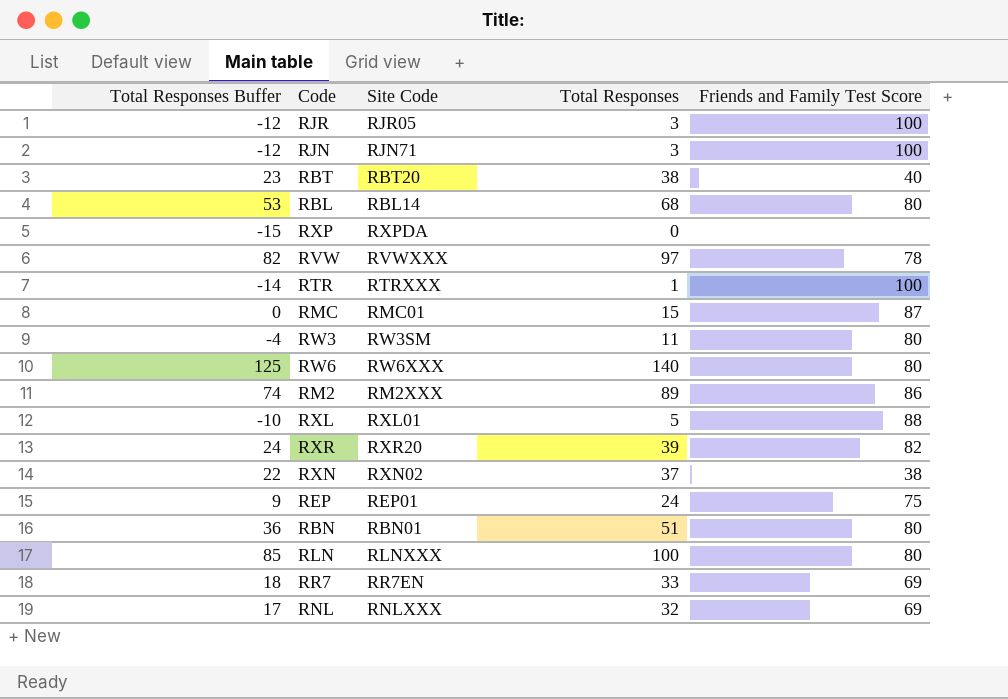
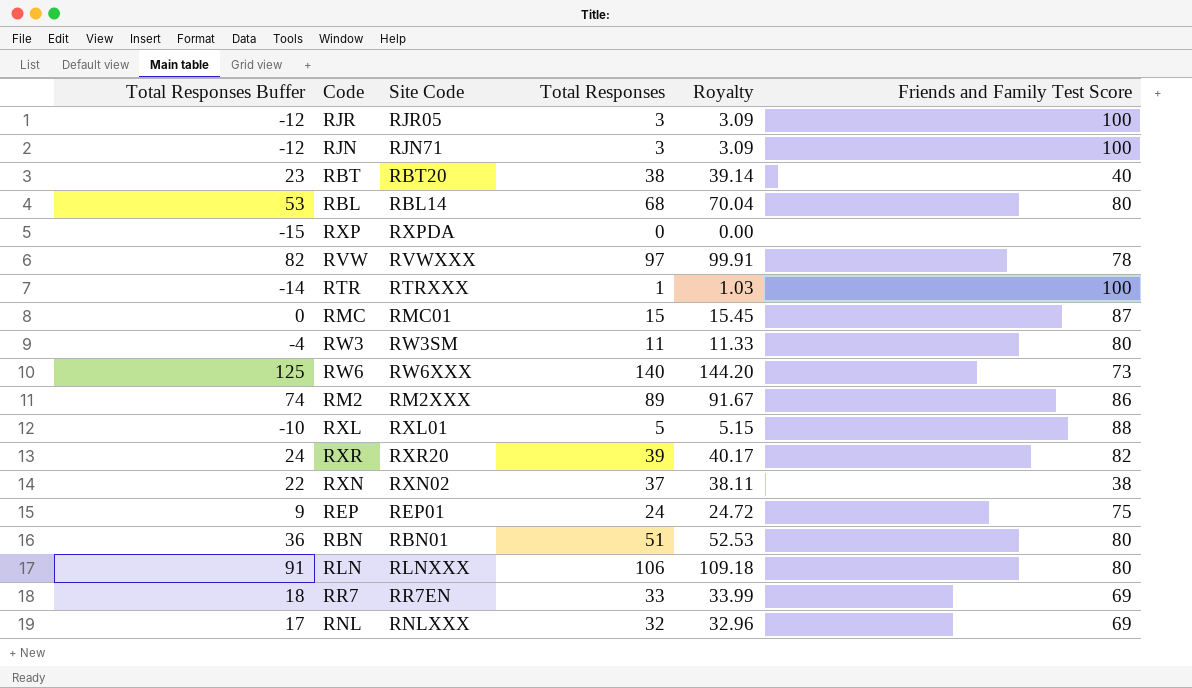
column Royalty | formula: none -> [Total Responses] * 1.03
RW6 | Friends and Family Test Score: 80 -> 73
RLN | Total Responses Buffer: 85 -> 91
RLN | Total Responses: 100 -> 106

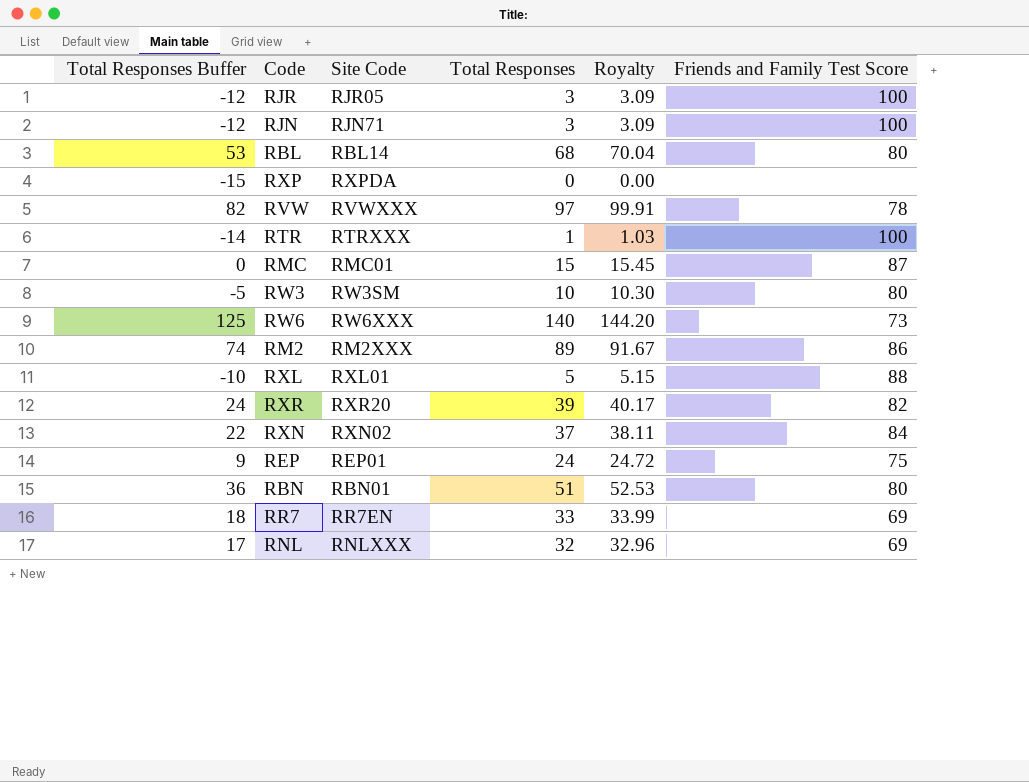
row RBT: 23 | RBT20 | 38 | 39.14 | 40 -> none
row RLN: 91 | RLNXXX | 106 | 109.18 | 80 -> none
RW3 | Total Responses Buffer: -4 -> -5
RW3 | Total Responses: 11 -> 10
RW3 | Royalty: 11.33 -> 10.30
RXN | Friends and Family Test Score: 38 -> 84

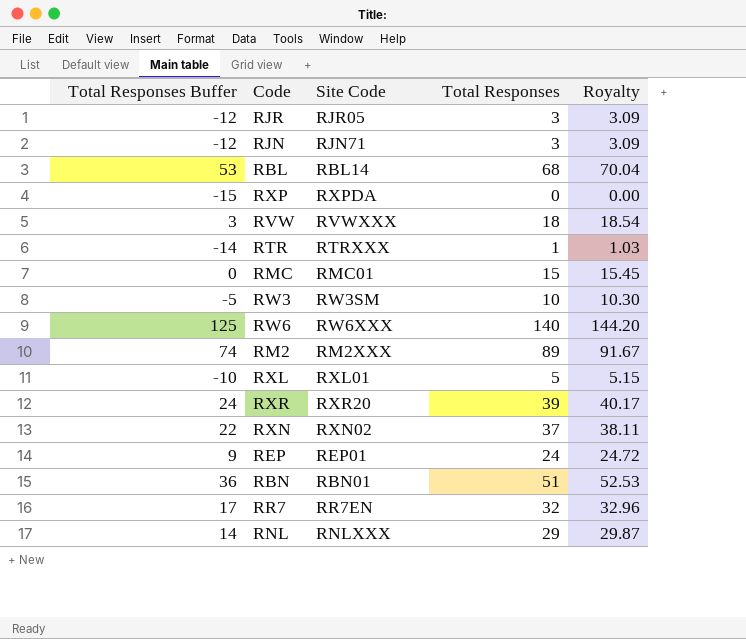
column Friends and Family Test Score | position: 6 -> none
RVW | Total Responses Buffer: 82 -> 3
RVW | Total Responses: 97 -> 18
RVW | Royalty: 99.91 -> 18.54
RR7 | Total Responses Buffer: 18 -> 17
RR7 | Total Responses: 33 -> 32
RR7 | Royalty: 33.99 -> 32.96
RNL | Total Responses Buffer: 17 -> 14
RNL | Total Responses: 32 -> 29
RNL | Royalty: 32.96 -> 29.87

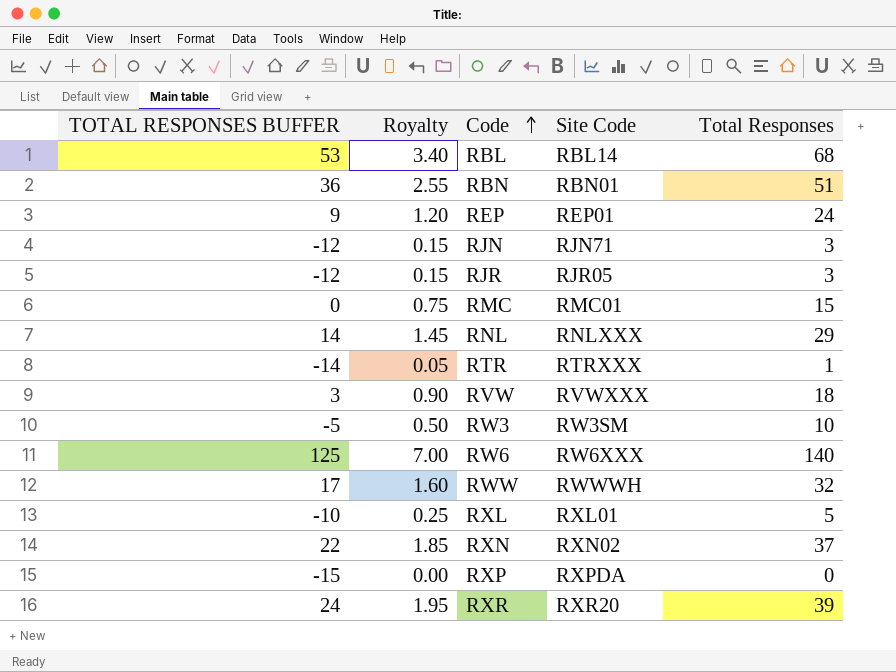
row order: none -> Code ascending
column name: Total Responses Buffer -> TOTAL RESPONSES BUFFER
column Royalty | formula: [Total Responses] * 1.03 -> [Total Responses] * 0.05
column Royalty | position: 5 -> 2
row RM2: 74 | RM2XXX | 89 | 91.67 -> none
row RR7: 17 | RR7EN | 32 | 32.96 -> none
row RWW: none -> 17 | 1.60 | RWWWH | 32

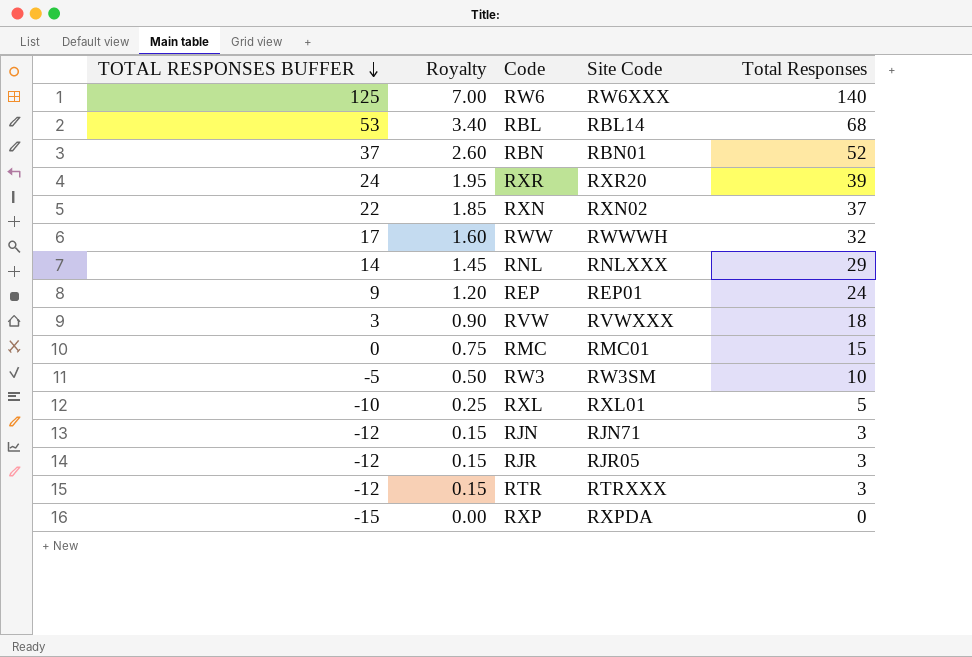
row order: Code ascending -> TOTAL RESPONSES BUFFER descending
RBN | TOTAL RESPONSES BUFFER: 36 -> 37
RBN | Royalty: 2.55 -> 2.60
RBN | Total Responses: 51 -> 52
RTR | TOTAL RESPONSES BUFFER: -14 -> -12
RTR | Royalty: 0.05 -> 0.15
RTR | Total Responses: 1 -> 3

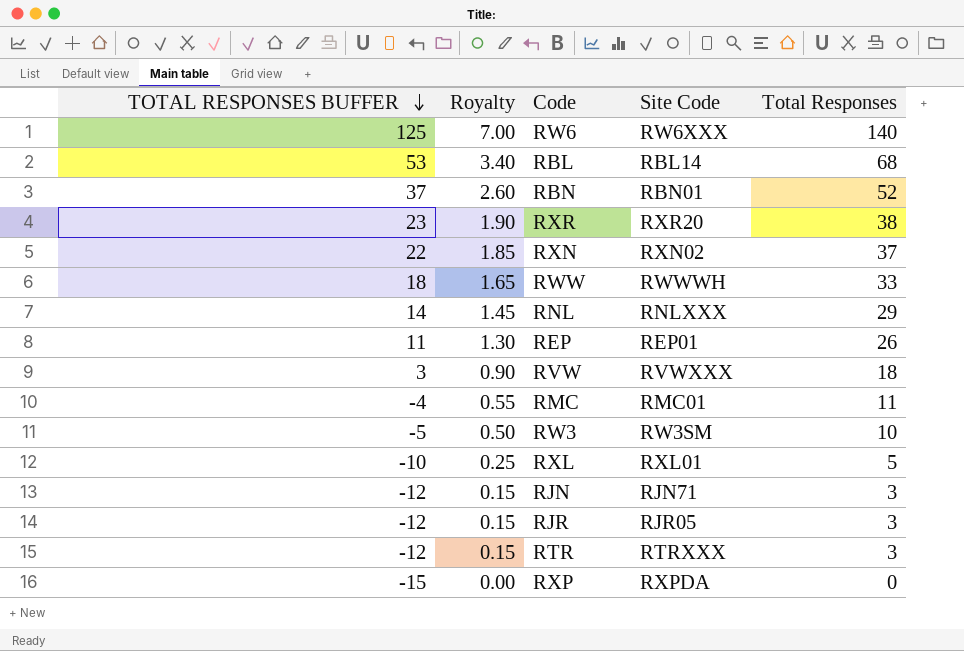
RXR | TOTAL RESPONSES BUFFER: 24 -> 23
RXR | Royalty: 1.95 -> 1.90
RXR | Total Responses: 39 -> 38
RWW | TOTAL RESPONSES BUFFER: 17 -> 18
RWW | Royalty: 1.60 -> 1.65
RWW | Total Responses: 32 -> 33
REP | TOTAL RESPONSES BUFFER: 9 -> 11
REP | Royalty: 1.20 -> 1.30
REP | Total Responses: 24 -> 26
RMC | TOTAL RESPONSES BUFFER: 0 -> -4
RMC | Royalty: 0.75 -> 0.55
RMC | Total Responses: 15 -> 11

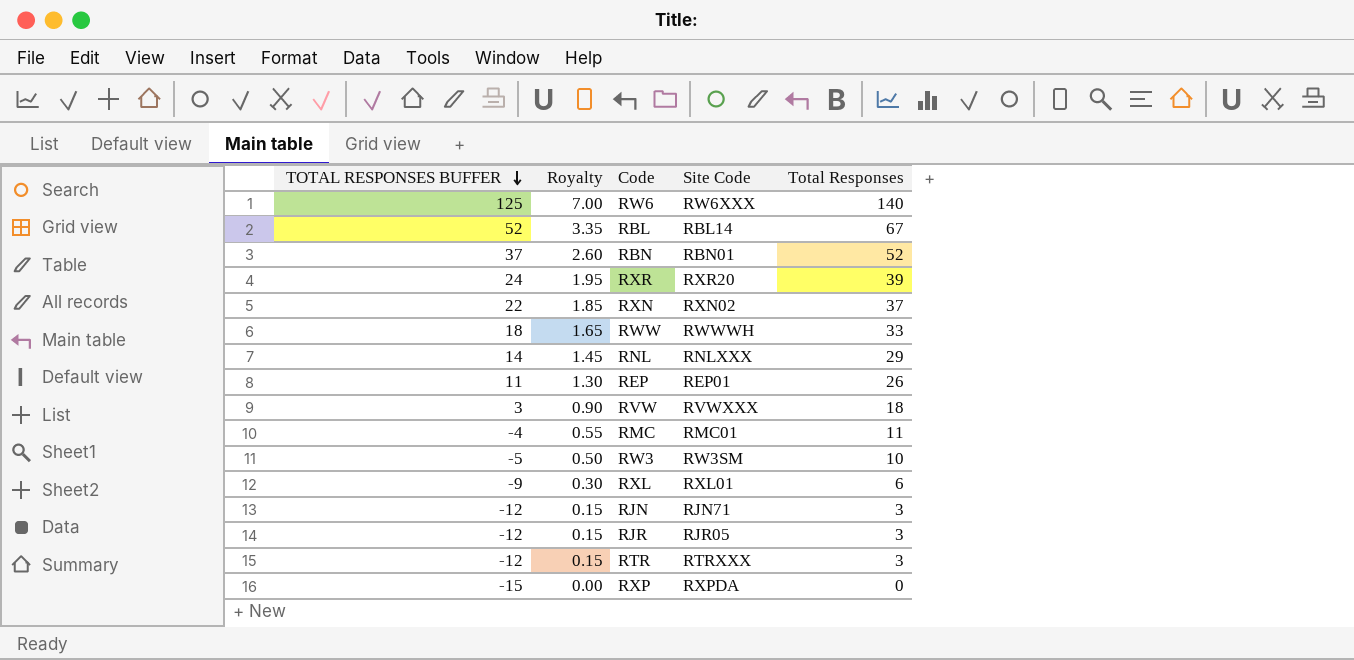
RBL | TOTAL RESPONSES BUFFER: 53 -> 52
RBL | Royalty: 3.40 -> 3.35
RBL | Total Responses: 68 -> 67
RXR | TOTAL RESPONSES BUFFER: 23 -> 24
RXR | Royalty: 1.90 -> 1.95
RXR | Total Responses: 38 -> 39
RXL | TOTAL RESPONSES BUFFER: -10 -> -9
RXL | Royalty: 0.25 -> 0.30
RXL | Total Responses: 5 -> 6

